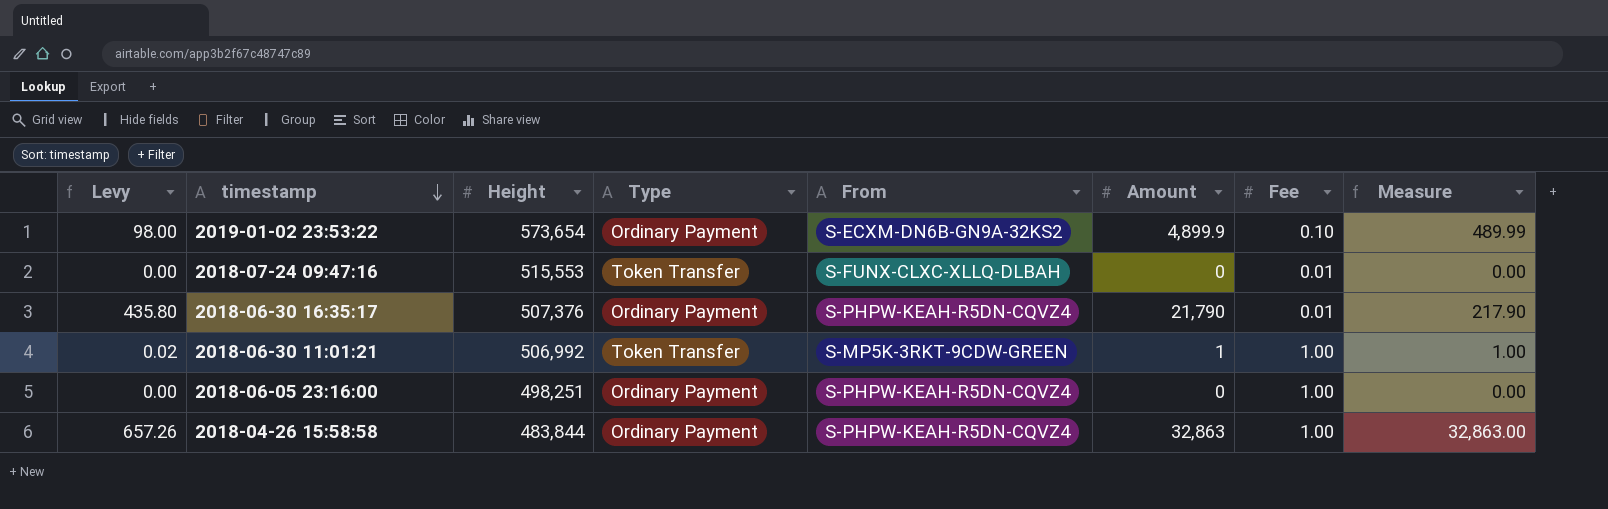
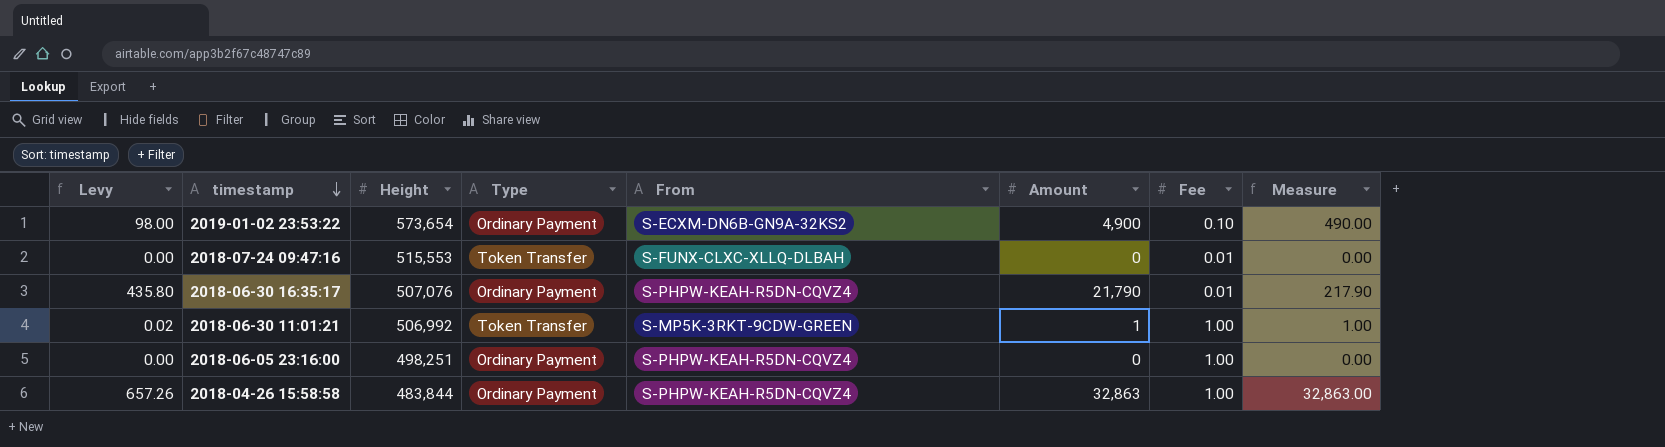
2019-01-02 23:53:22 | Amount: 4,899.9 -> 4,900
2019-01-02 23:53:22 | Measure: 489.99 -> 490.00
2018-06-30 16:35:17 | Height: 507,376 -> 507,076

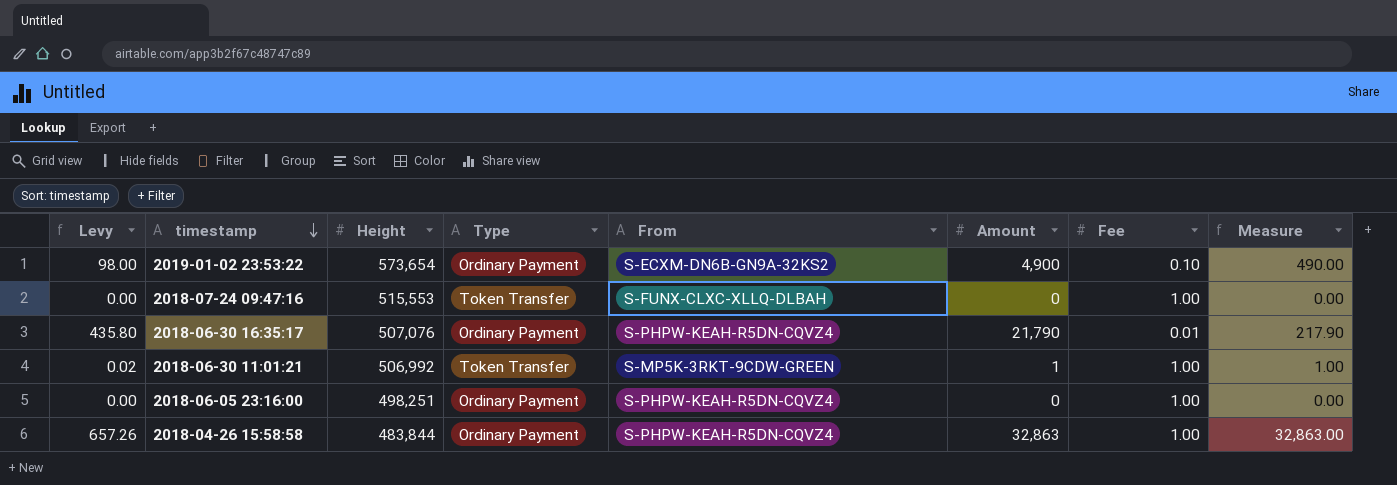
2018-07-24 09:47:16 | Fee: 0.01 -> 1.00

